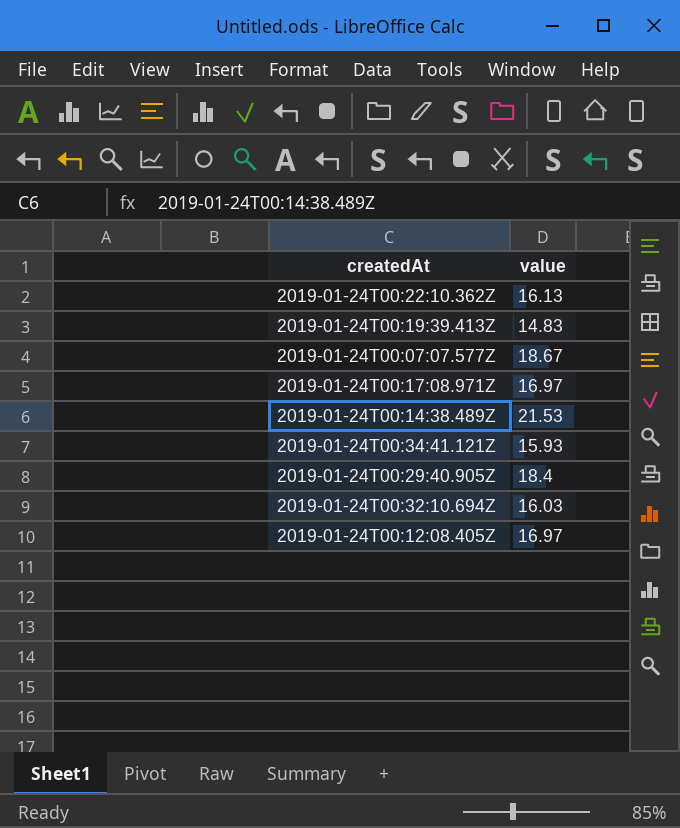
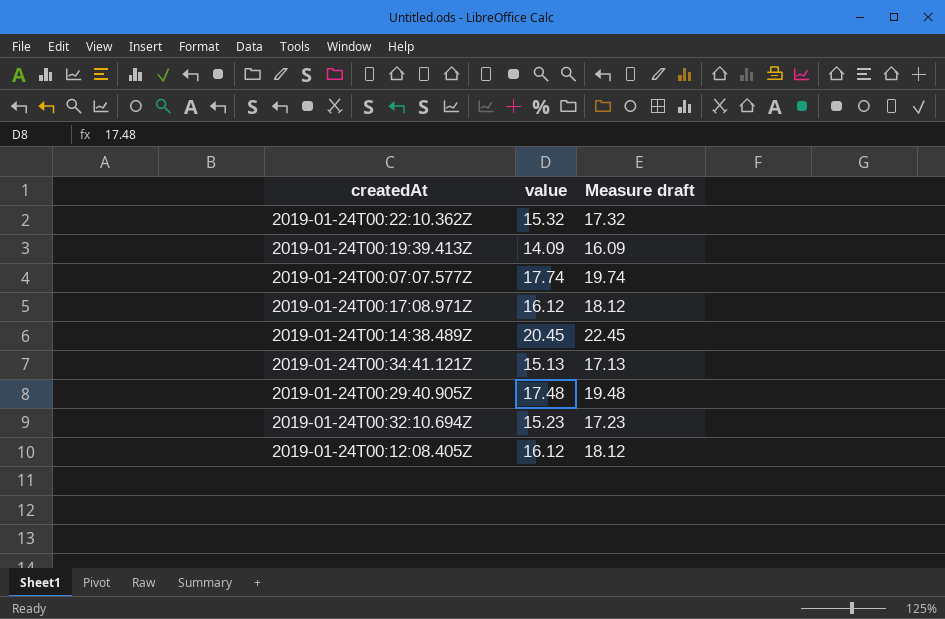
column Measure draft | formula: none -> [value] + 2
2019-01-24T00:22:10.362Z | value: 16.13 -> 15.32
2019-01-24T00:19:39.413Z | value: 14.83 -> 14.09
2019-01-24T00:07:07.577Z | value: 18.67 -> 17.74
2019-01-24T00:17:08.971Z | value: 16.97 -> 16.12
2019-01-24T00:14:38.489Z | value: 21.53 -> 20.45
2019-01-24T00:34:41.121Z | value: 15.93 -> 15.13
2019-01-24T00:29:40.905Z | value: 18.4 -> 17.48
2019-01-24T00:32:10.694Z | value: 16.03 -> 15.23
2019-01-24T00:12:08.405Z | value: 16.97 -> 16.12

